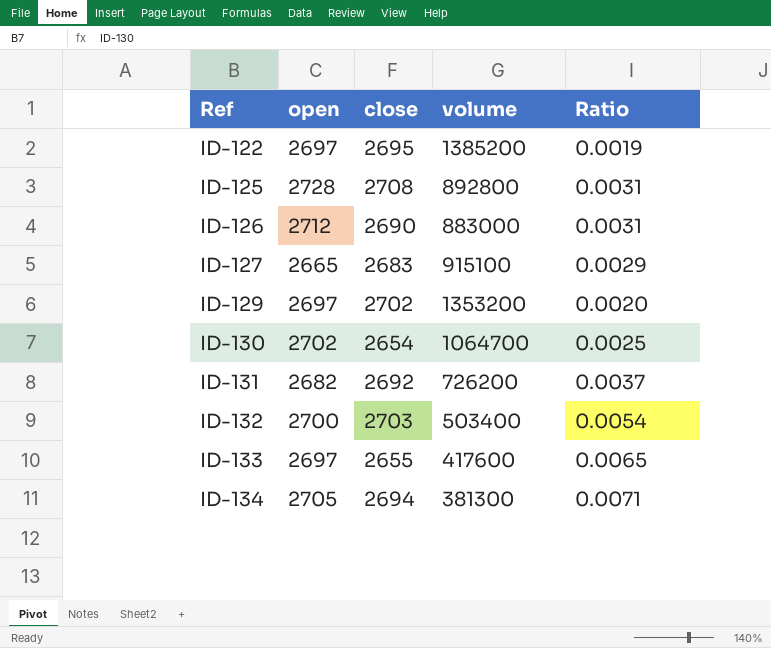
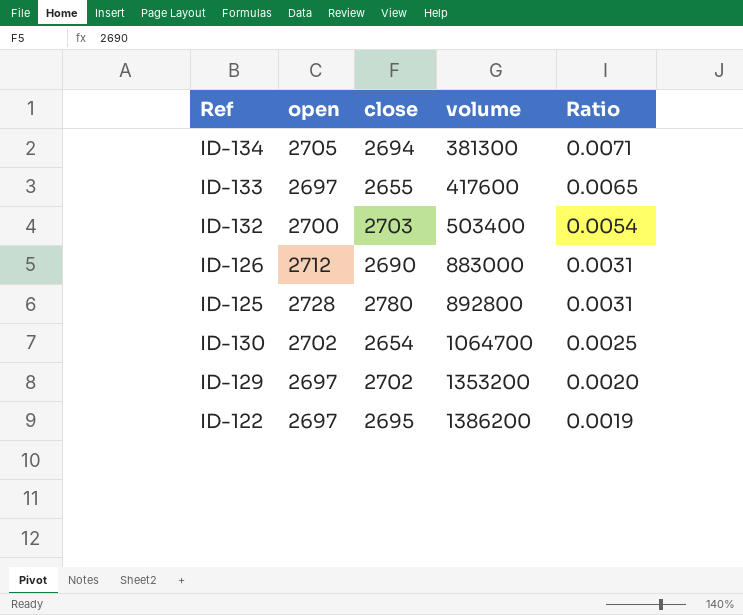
row order: Ref ascending -> volume ascending
row ID-127: 2665 | 2683 | 915100 | 0.0029 -> none
row ID-131: 2682 | 2692 | 726200 | 0.0037 -> none
ID-125 | close: 2708 -> 2780
ID-122 | volume: 1385200 -> 1386200

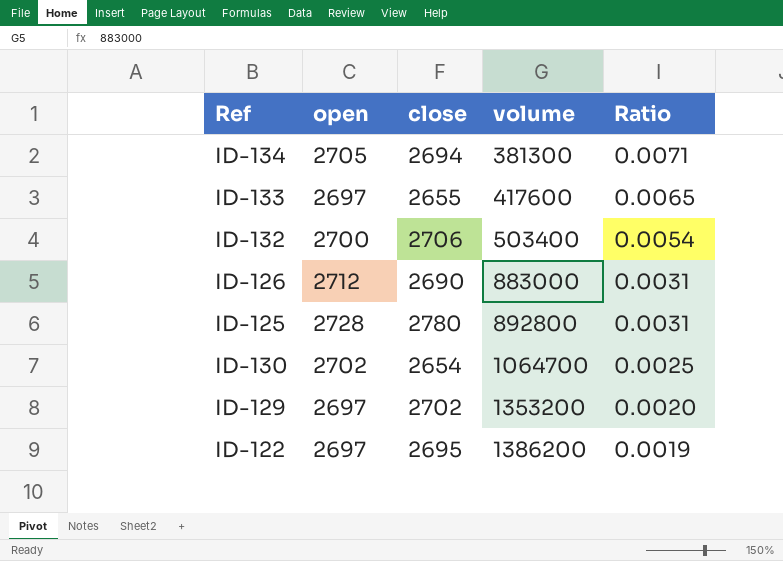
ID-132 | close: 2703 -> 2706

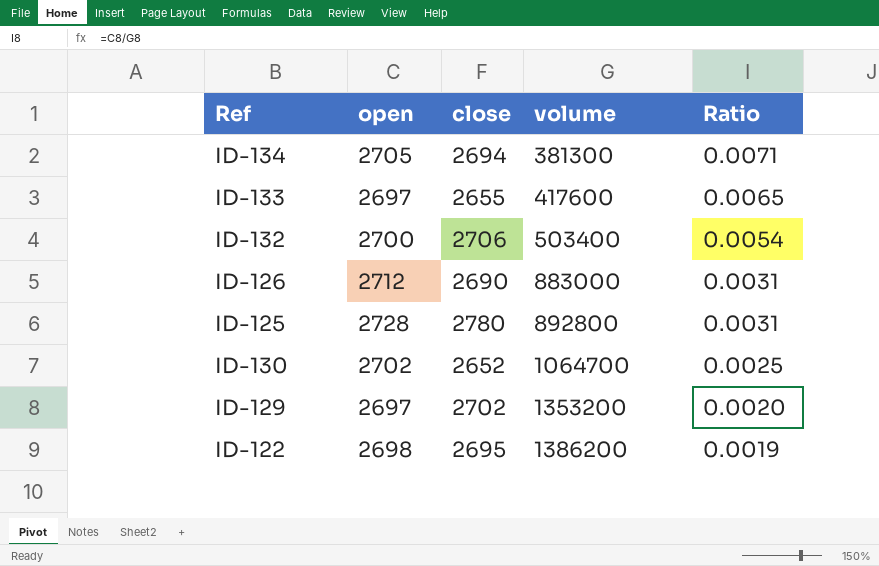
ID-130 | close: 2654 -> 2652
ID-122 | open: 2697 -> 2698

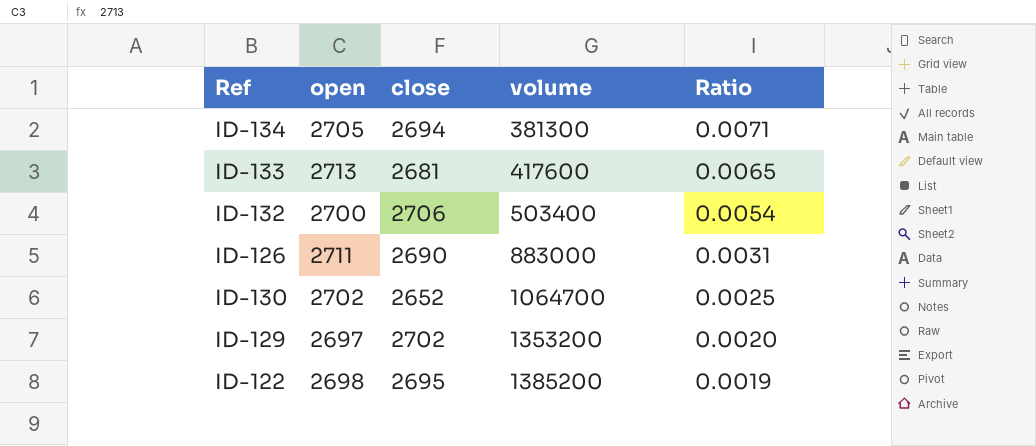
row ID-125: 2728 | 2780 | 892800 | 0.0031 -> none
ID-133 | open: 2697 -> 2713
ID-133 | close: 2655 -> 2681
ID-126 | open: 2712 -> 2711
ID-122 | volume: 1386200 -> 1385200

